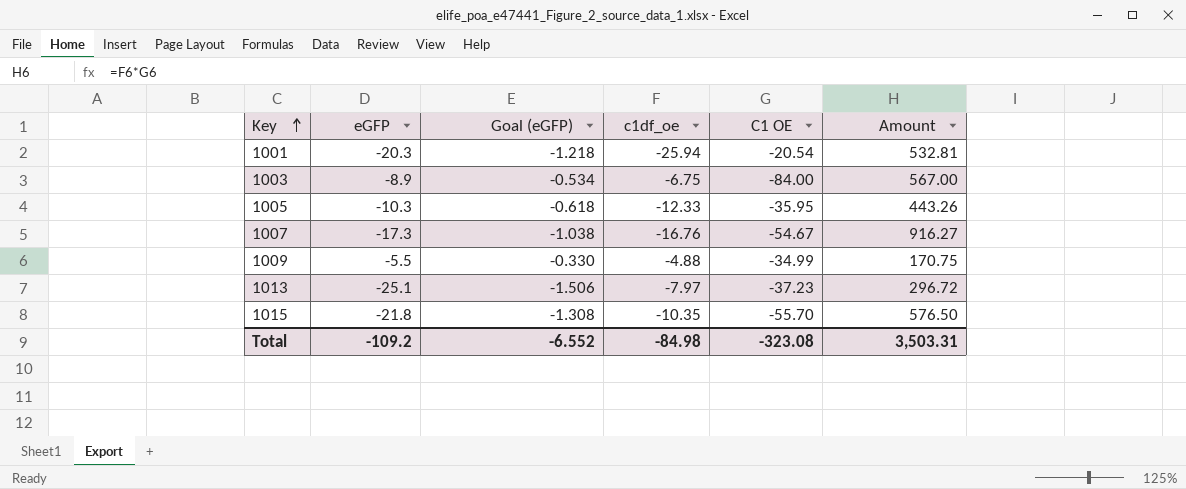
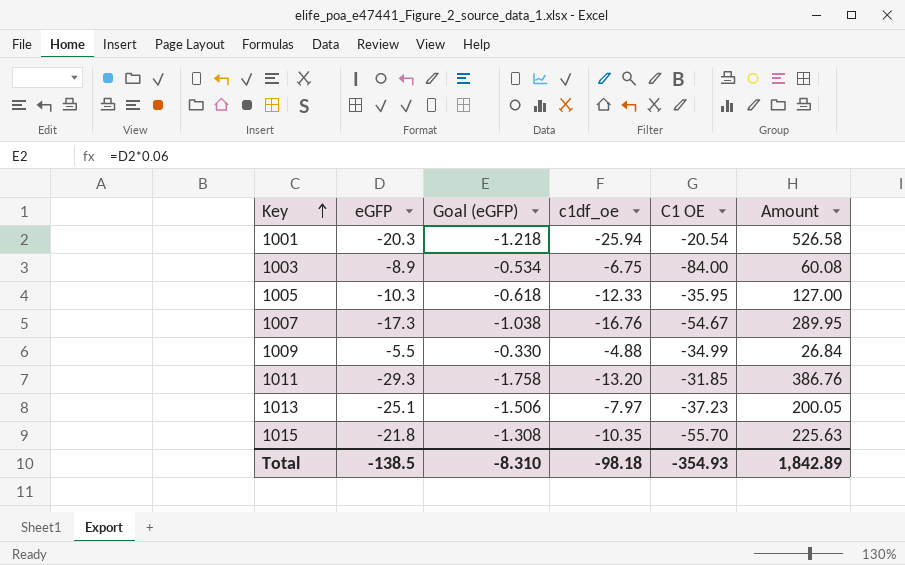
column Amount | formula: [c1df_oe] * [C1 OE] -> [eGFP] * [c1df_oe]
row 1011: none -> -29.3 | -1.758 | -13.20 | -31.85 | 386.76
Total | eGFP: -109.2 -> -138.5
Total | Goal (eGFP): -6.552 -> -8.310
Total | c1df_oe: -84.98 -> -98.18
Total | C1 OE: -323.08 -> -354.93
Total | Amount: 3,503.31 -> 1,842.89

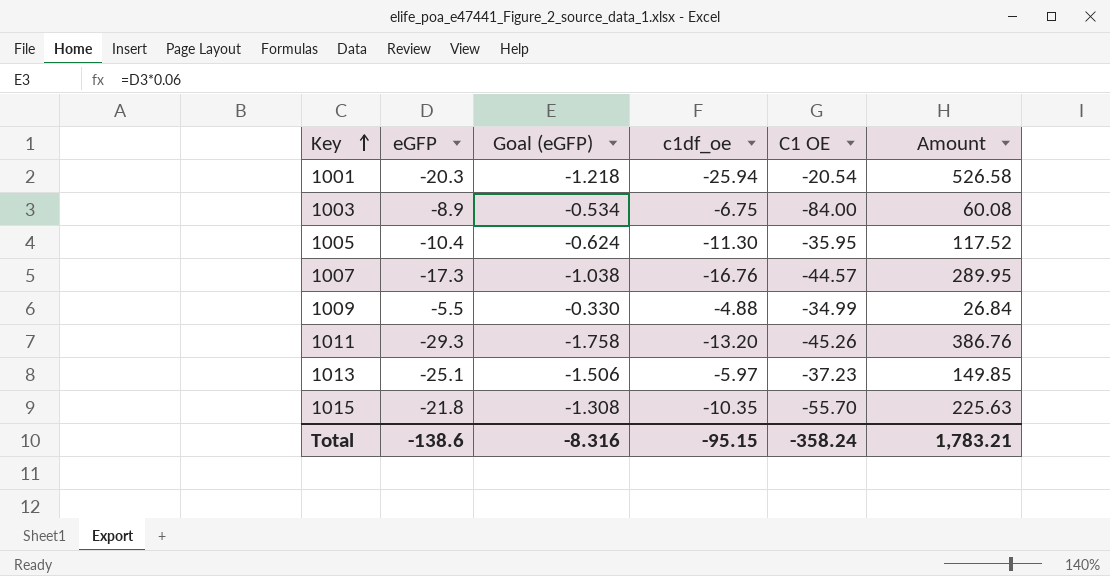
1005 | eGFP: -10.3 -> -10.4
1005 | Goal (eGFP): -0.618 -> -0.624
1005 | c1df_oe: -12.33 -> -11.30
1005 | Amount: 127.00 -> 117.52
1007 | C1 OE: -54.67 -> -44.57
1011 | C1 OE: -31.85 -> -45.26
1013 | c1df_oe: -7.97 -> -5.97
1013 | Amount: 200.05 -> 149.85
Total | eGFP: -138.5 -> -138.6
Total | Goal (eGFP): -8.310 -> -8.316
Total | c1df_oe: -98.18 -> -95.15
Total | C1 OE: -354.93 -> -358.24
Total | Amount: 1,842.89 -> 1,783.21

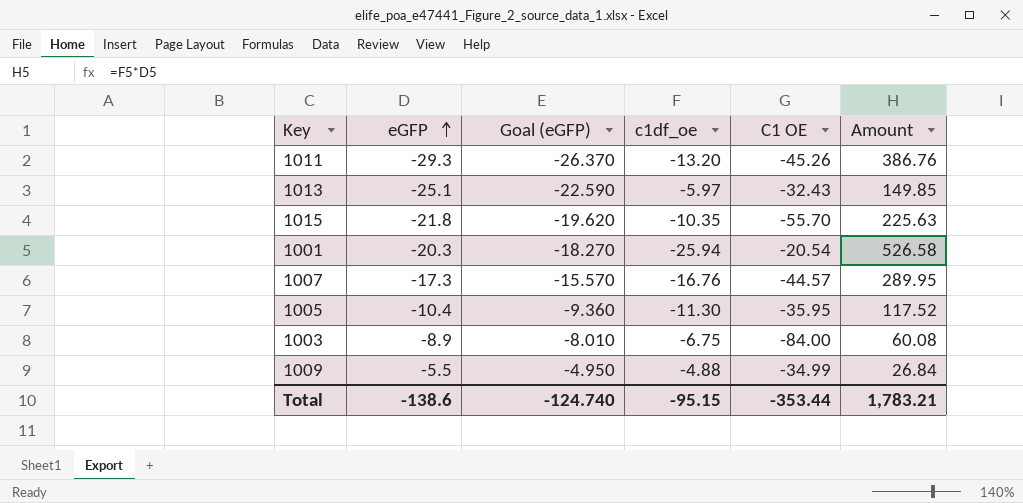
row order: Key ascending -> eGFP ascending
column Goal (eGFP) | formula: [eGFP] * 0.06 -> [eGFP] * 0.9
1013 | C1 OE: -37.23 -> -32.43
Total | Goal (eGFP): -8.316 -> -124.740
Total | C1 OE: -358.24 -> -353.44

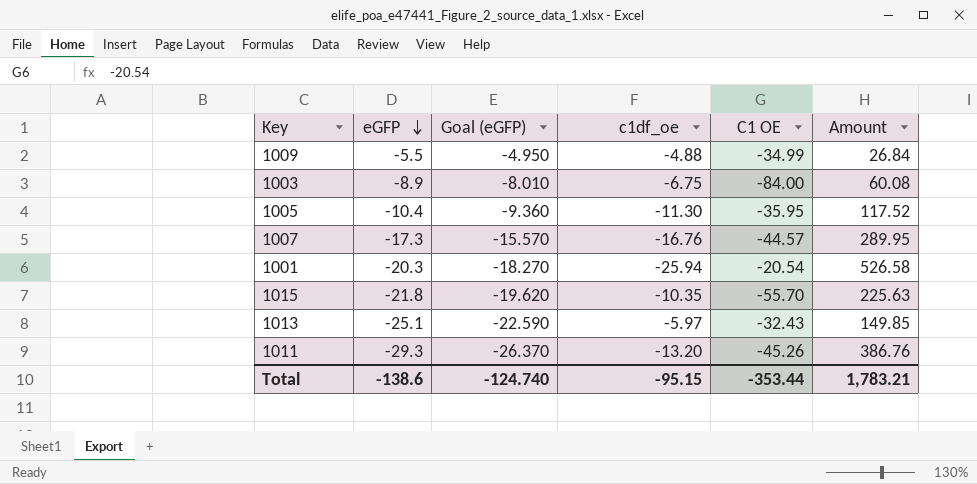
row order: eGFP ascending -> eGFP descending

